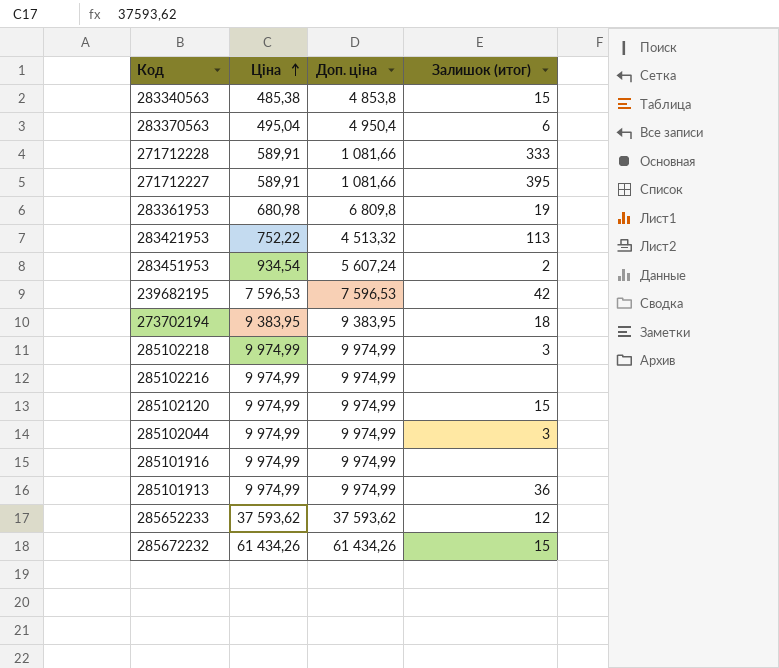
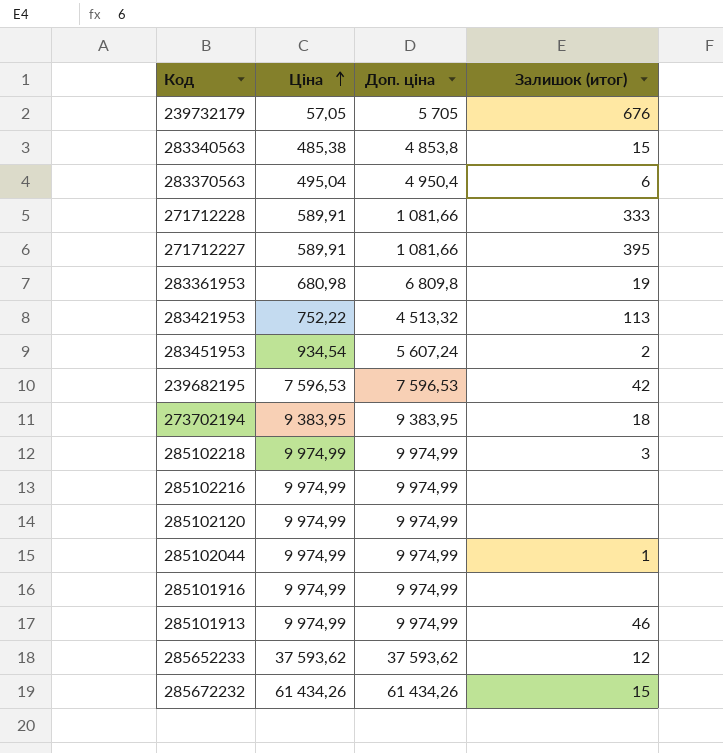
row 239732179: none -> 57,05 | 5 705 | 676
285102120 | Залишок (итог): 15 -> none
285102044 | Залишок (итог): 3 -> 1
285101913 | Залишок (итог): 36 -> 46

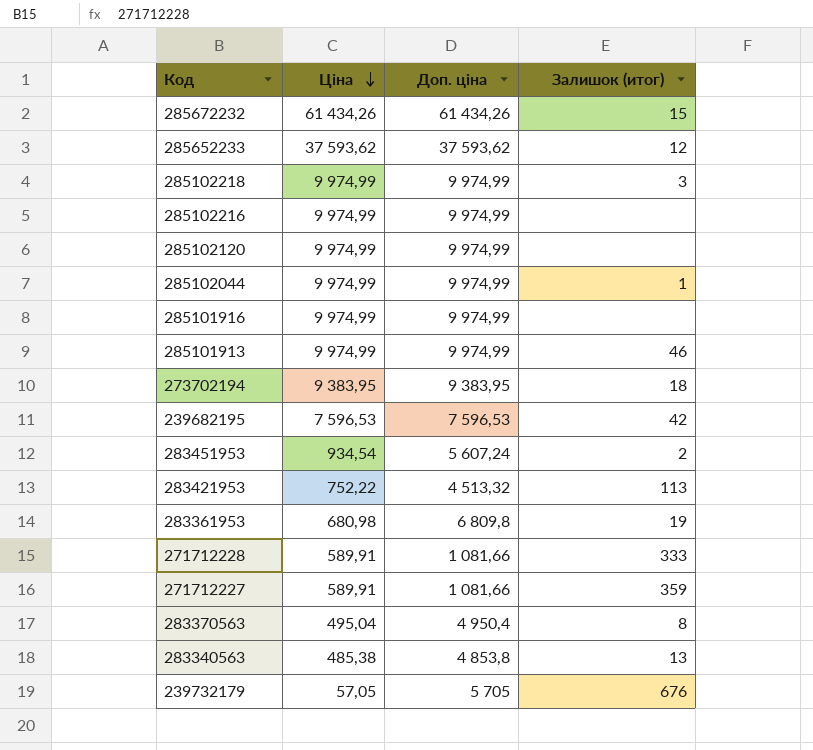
row order: Ціна ascending -> Ціна descending
271712227 | Залишок (итог): 395 -> 359
283370563 | Залишок (итог): 6 -> 8
283340563 | Залишок (итог): 15 -> 13

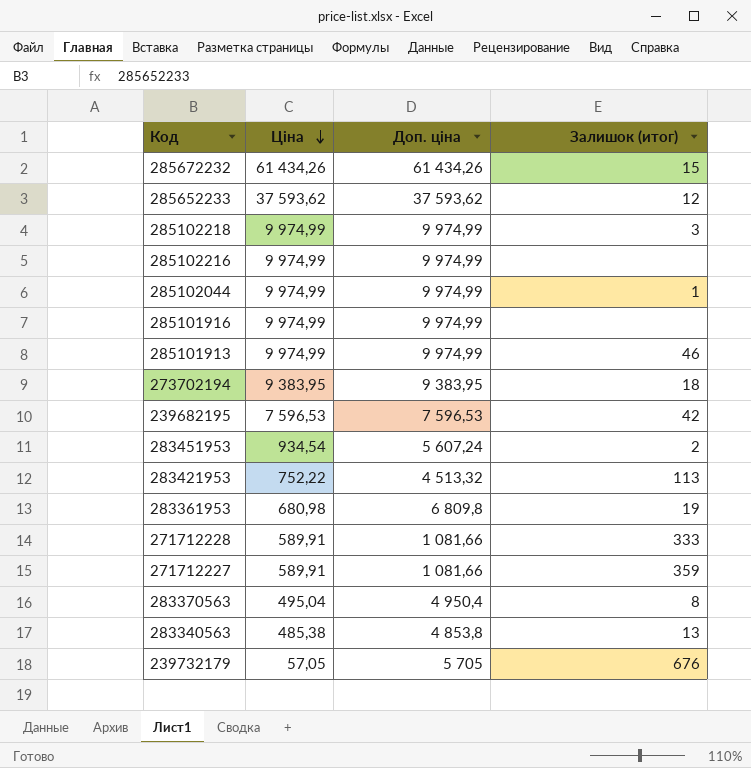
row 285102120: 9 974,99 | 9 974,99 | none -> none

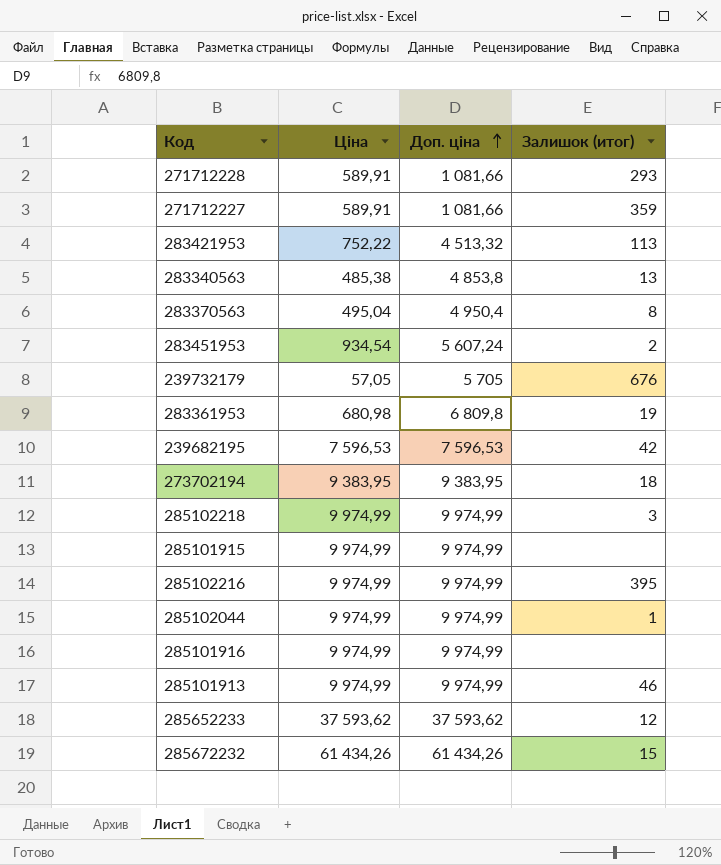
row order: Ціна descending -> Доп. ціна ascending
271712228 | Залишок (итог): 333 -> 293
row 285101915: none -> 9 974,99 | 9 974,99 | none
285102216 | Залишок (итог): none -> 395

